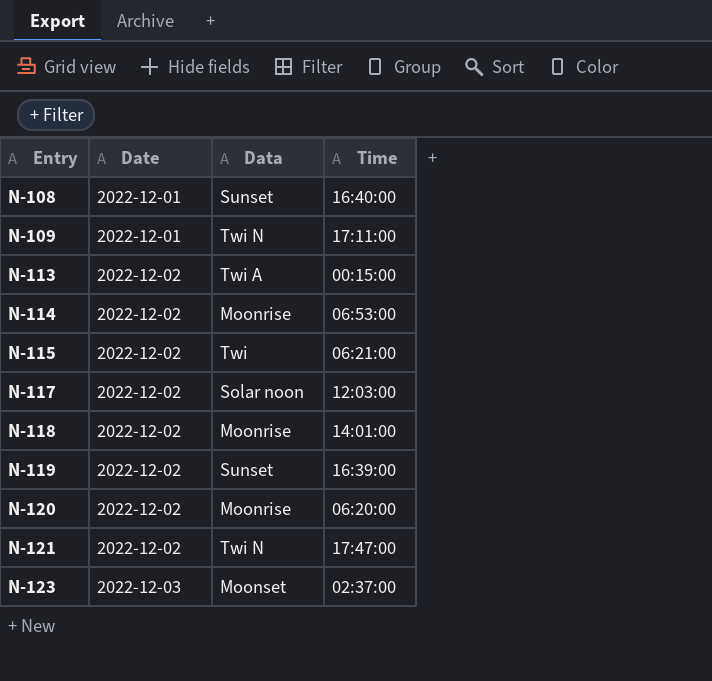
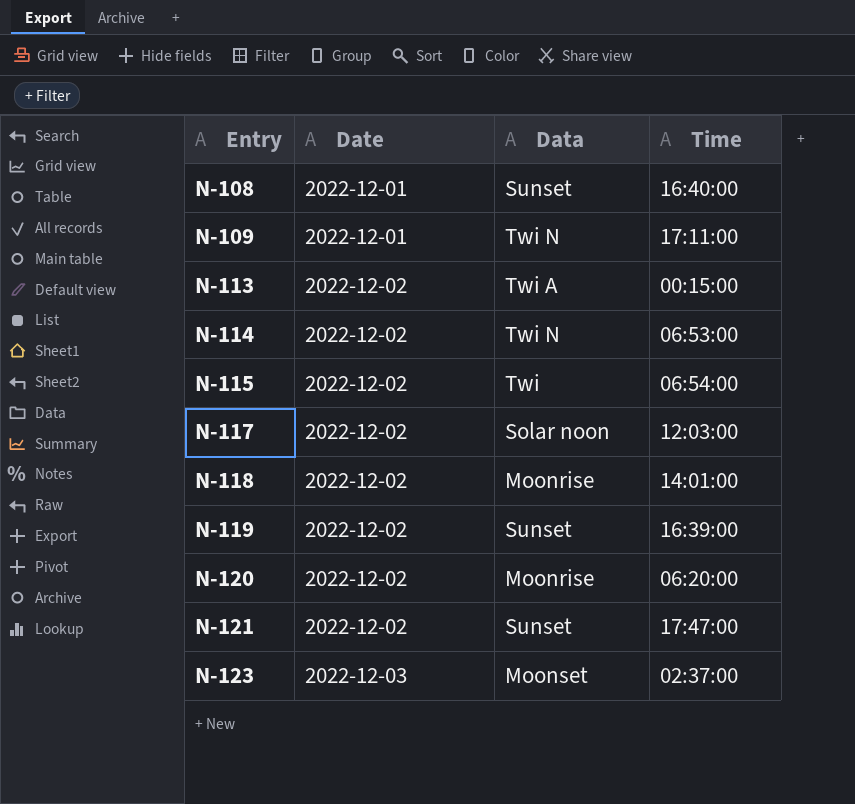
N-114 | Data: Moonrise -> Twi N
N-115 | Time: 06:21:00 -> 06:54:00
N-121 | Data: Twi N -> Sunset

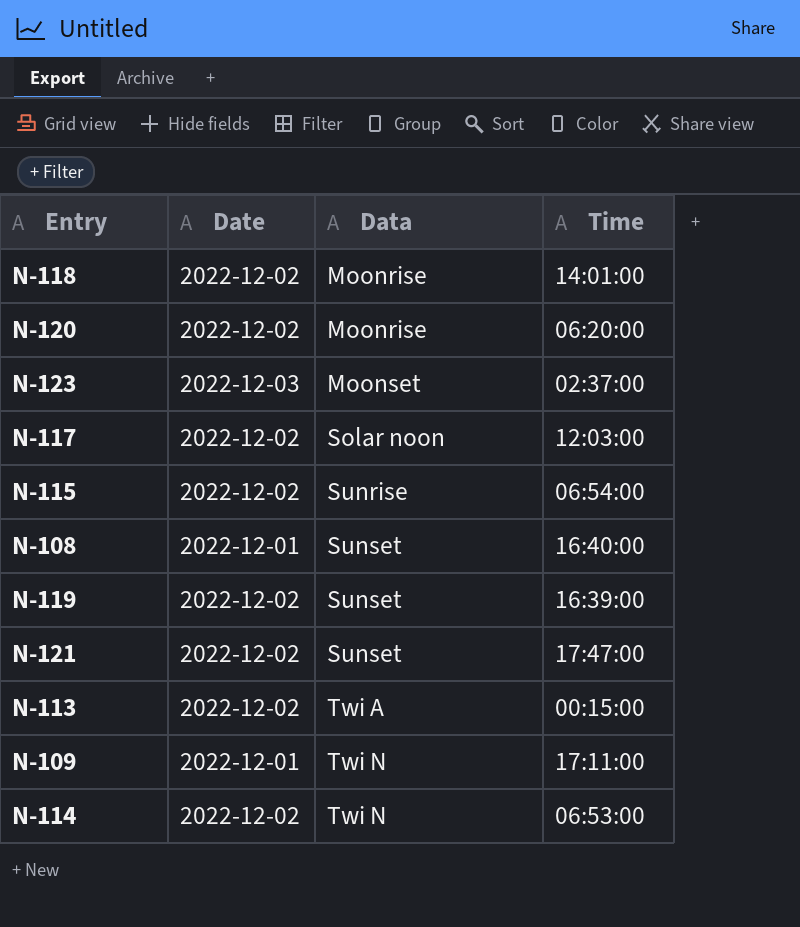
row order: Entry ascending -> Data ascending
N-115 | Data: Twi -> Sunrise

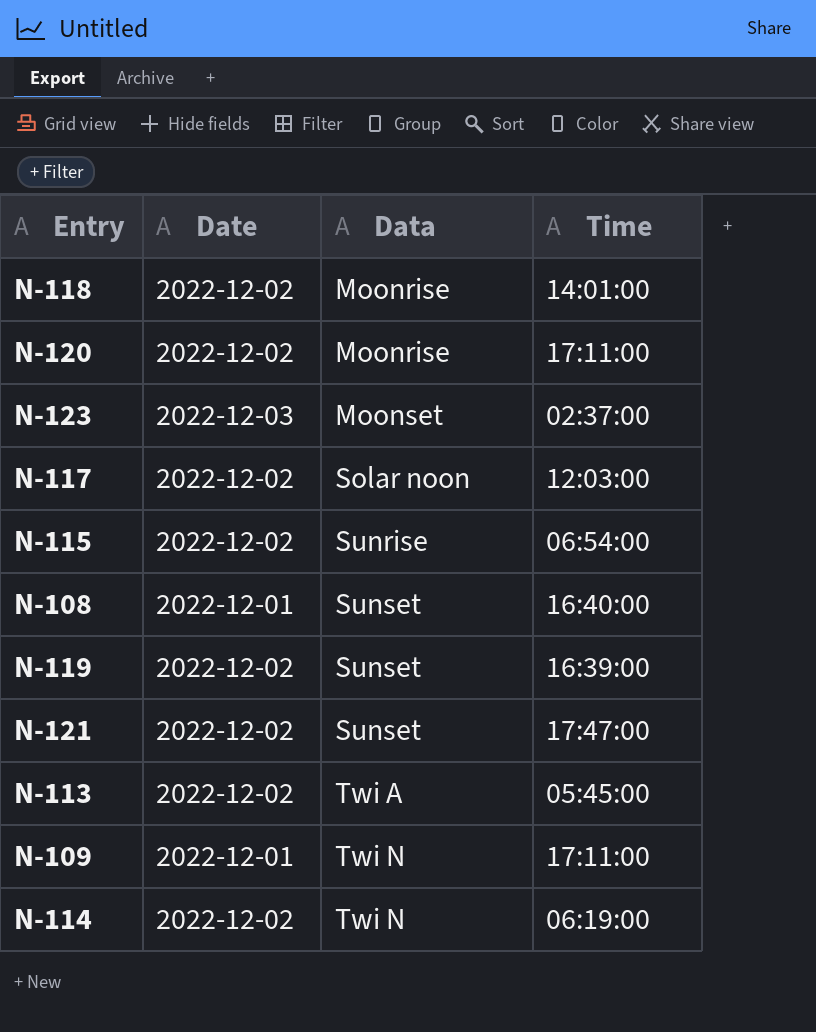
N-120 | Time: 06:20:00 -> 17:11:00
N-113 | Time: 00:15:00 -> 05:45:00
N-114 | Time: 06:53:00 -> 06:19:00

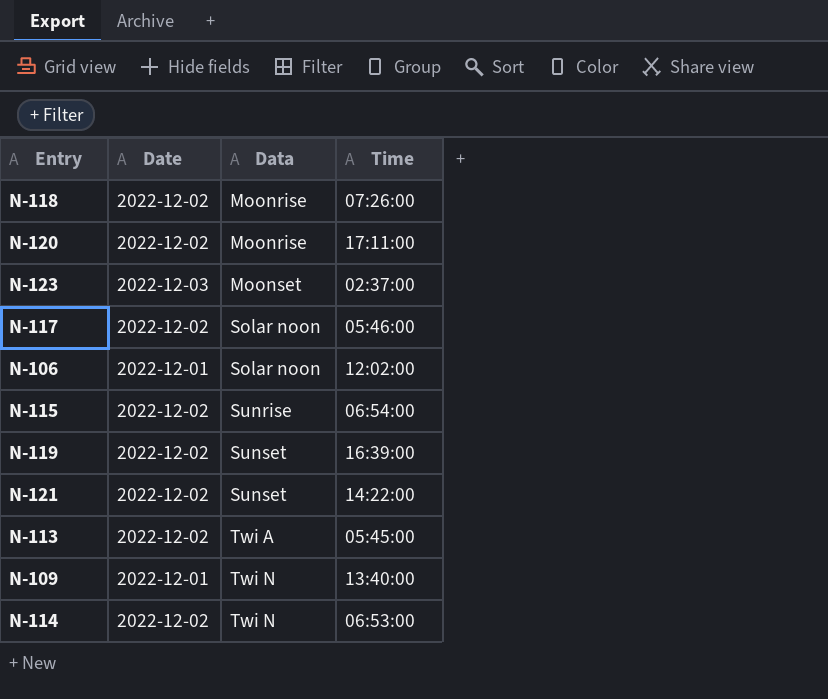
row N-108: 2022-12-01 | Sunset | 16:40:00 -> none
N-118 | Time: 14:01:00 -> 07:26:00
N-117 | Time: 12:03:00 -> 05:46:00
row N-106: none -> 2022-12-01 | Solar noon | 12:02:00
N-121 | Time: 17:47:00 -> 14:22:00
N-109 | Time: 17:11:00 -> 13:40:00
N-114 | Time: 06:19:00 -> 06:53:00

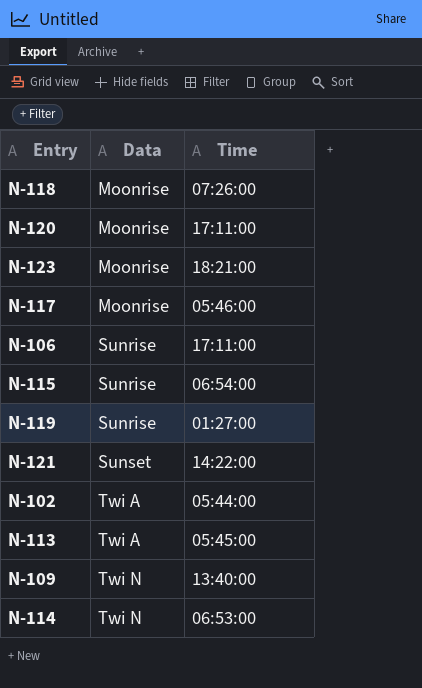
column Date | position: 2 -> none
N-123 | Data: Moonset -> Moonrise
N-123 | Time: 02:37:00 -> 18:21:00
N-117 | Data: Solar noon -> Moonrise
N-106 | Data: Solar noon -> Sunrise
N-106 | Time: 12:02:00 -> 17:11:00
N-119 | Data: Sunset -> Sunrise
N-119 | Time: 16:39:00 -> 01:27:00
row N-102: none -> Twi A | 05:44:00

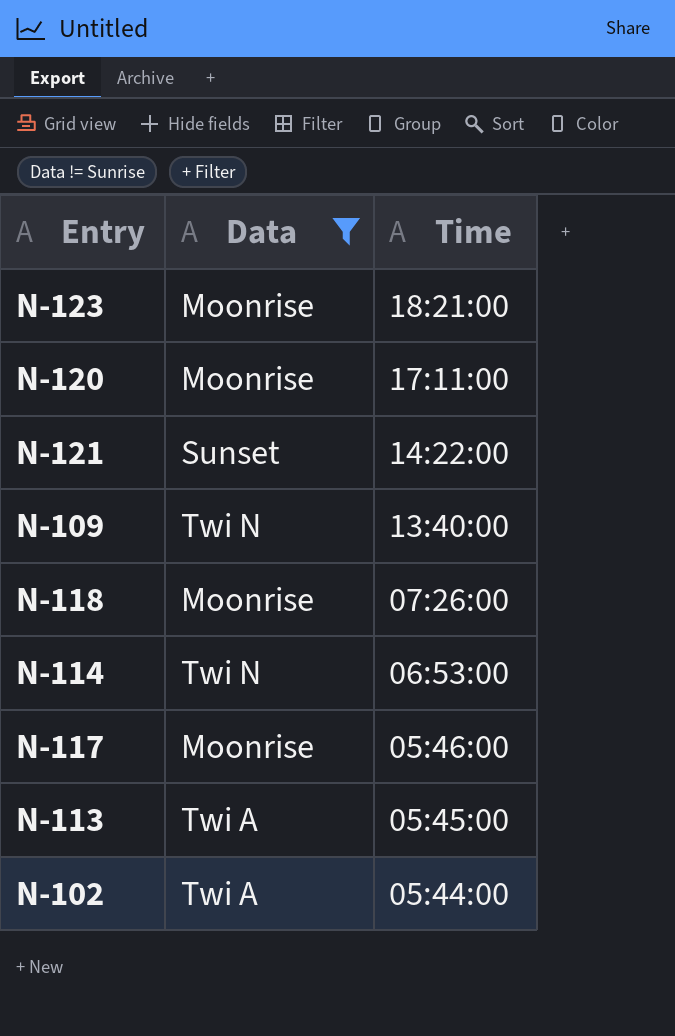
filter: none -> Data != Sunrise
row order: Data ascending -> Time descending

